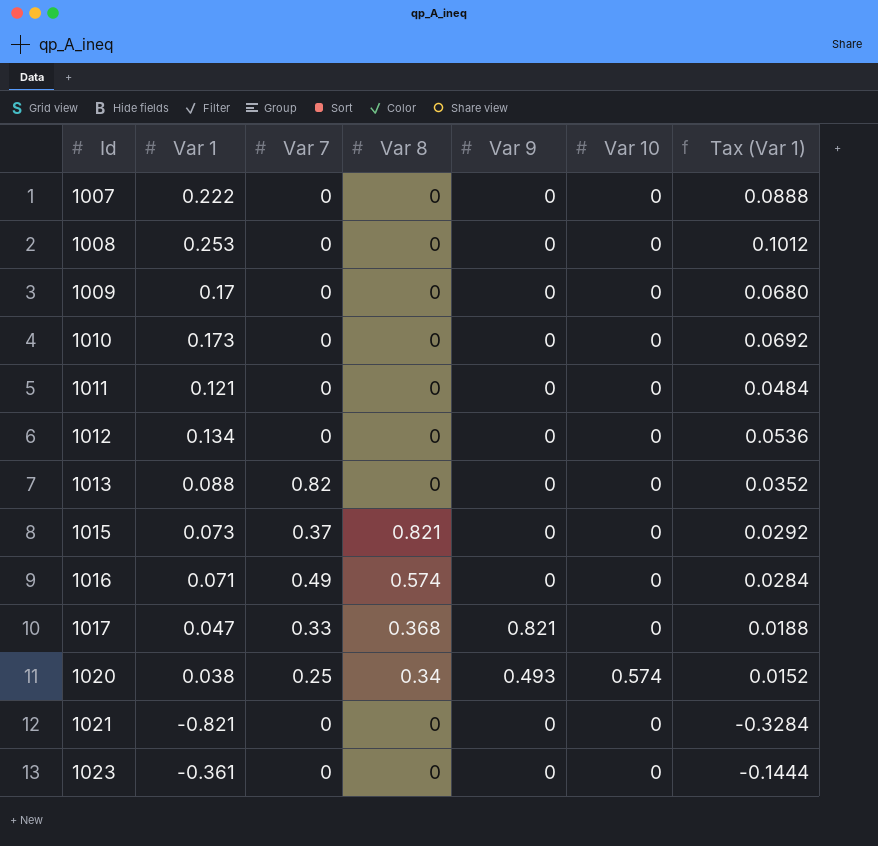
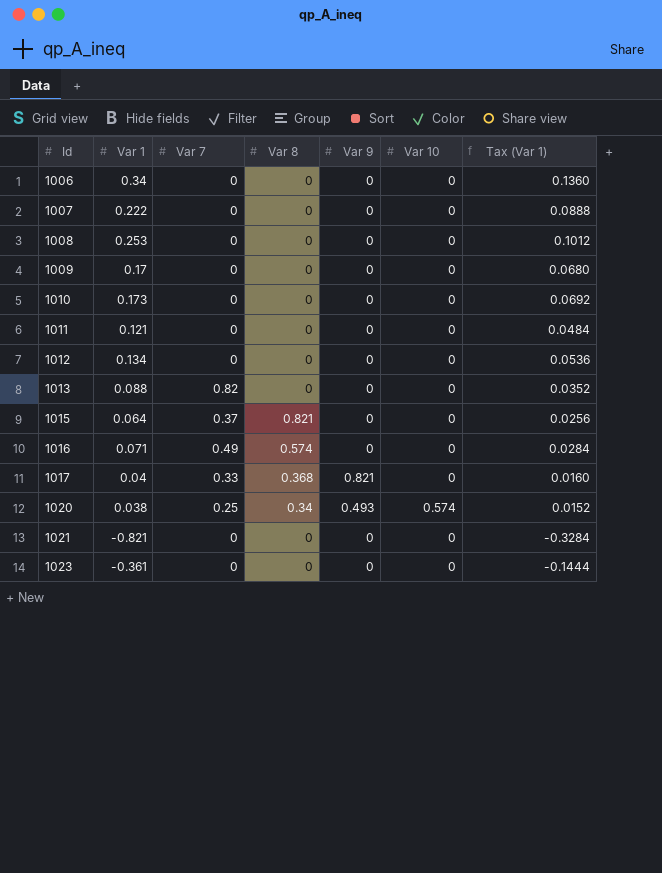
row 1006: none -> 0.34 | 0 | 0 | 0 | 0 | 0.1360
1015 | Var 1: 0.073 -> 0.064
1015 | Tax (Var 1): 0.0292 -> 0.0256
1017 | Var 1: 0.047 -> 0.04
1017 | Tax (Var 1): 0.0188 -> 0.0160

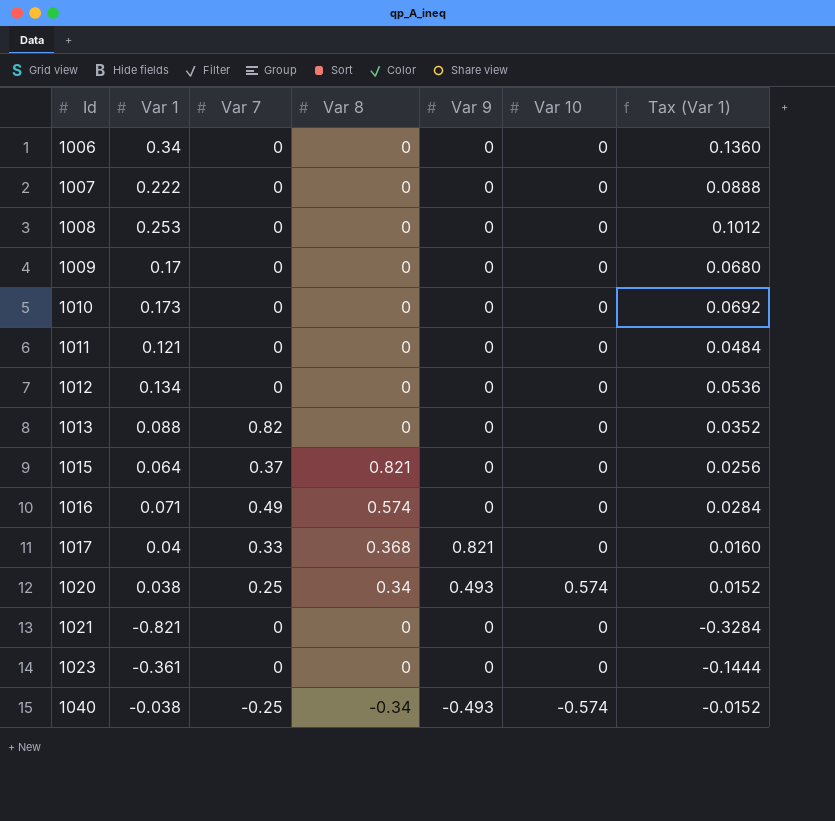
row 1040: none -> -0.038 | -0.25 | -0.34 | -0.493 | -0.574 | -0.0152

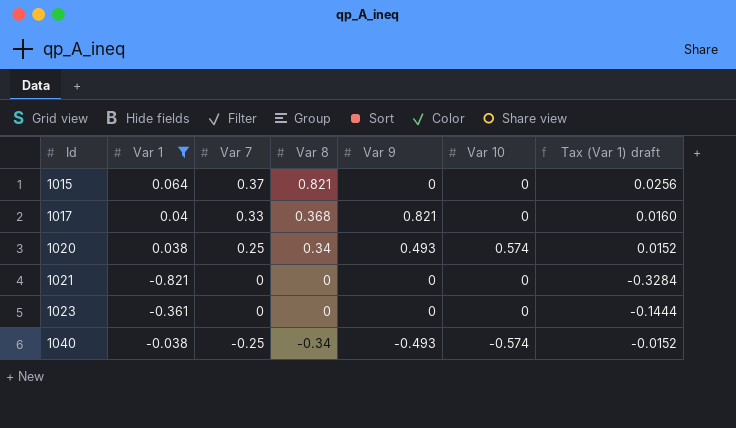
filter: none -> Var 1 <= 0.064
column name: Tax (Var 1) -> Tax (Var 1) draft

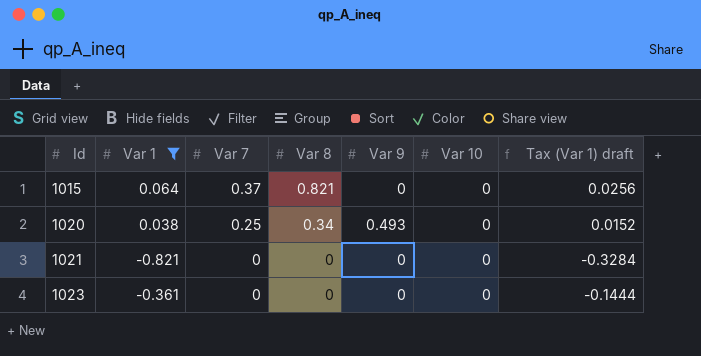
row 1017: 0.04 | 0.33 | 0.368 | 0.821 | 0 | 0.0160 -> none
row 1040: -0.038 | -0.25 | -0.34 | -0.493 | -0.574 | -0.0152 -> none
1020 | Var 10: 0.574 -> 0

